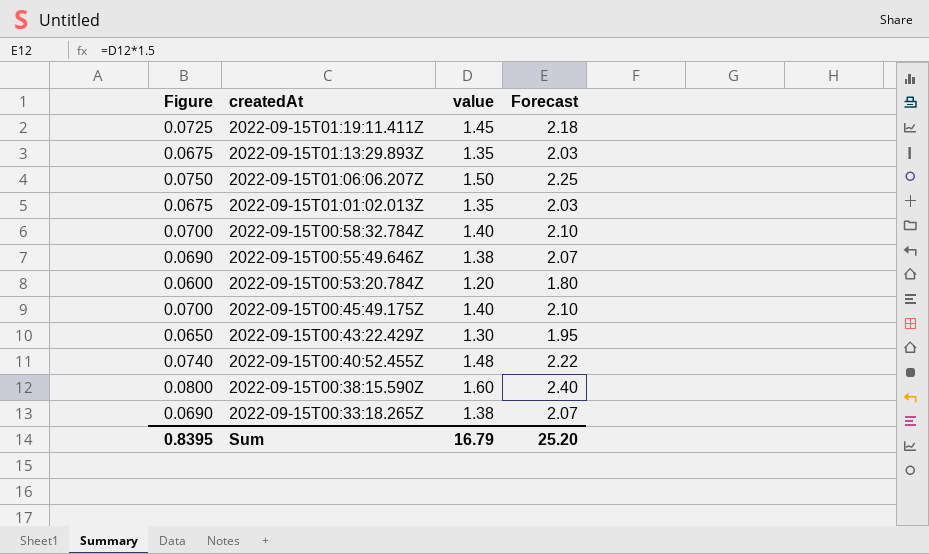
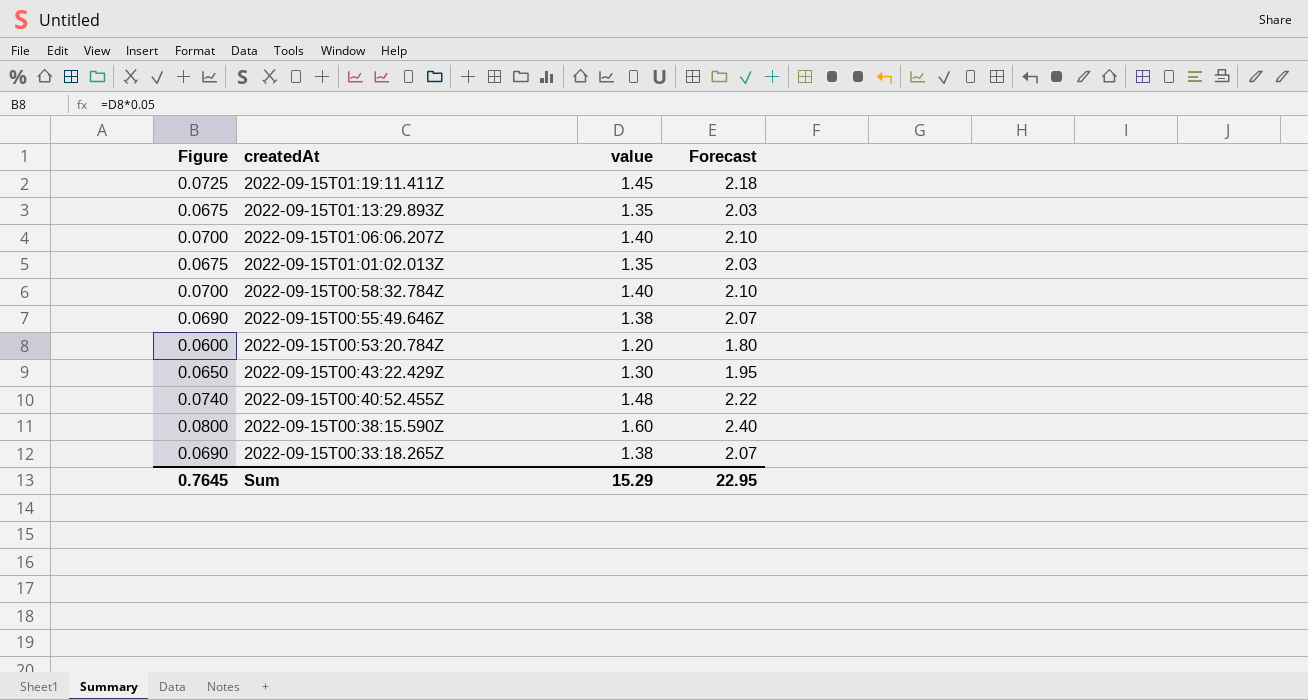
row 2022-09-15T00:45:49.175Z: 0.0700 | 1.40 | 2.10 -> none
2022-09-15T01:06:06.207Z | Figure: 0.0750 -> 0.0700
2022-09-15T01:06:06.207Z | value: 1.50 -> 1.40
2022-09-15T01:06:06.207Z | Forecast: 2.25 -> 2.10
Sum | Figure: 0.8395 -> 0.7645
Sum | value: 16.79 -> 15.29
Sum | Forecast: 25.20 -> 22.95

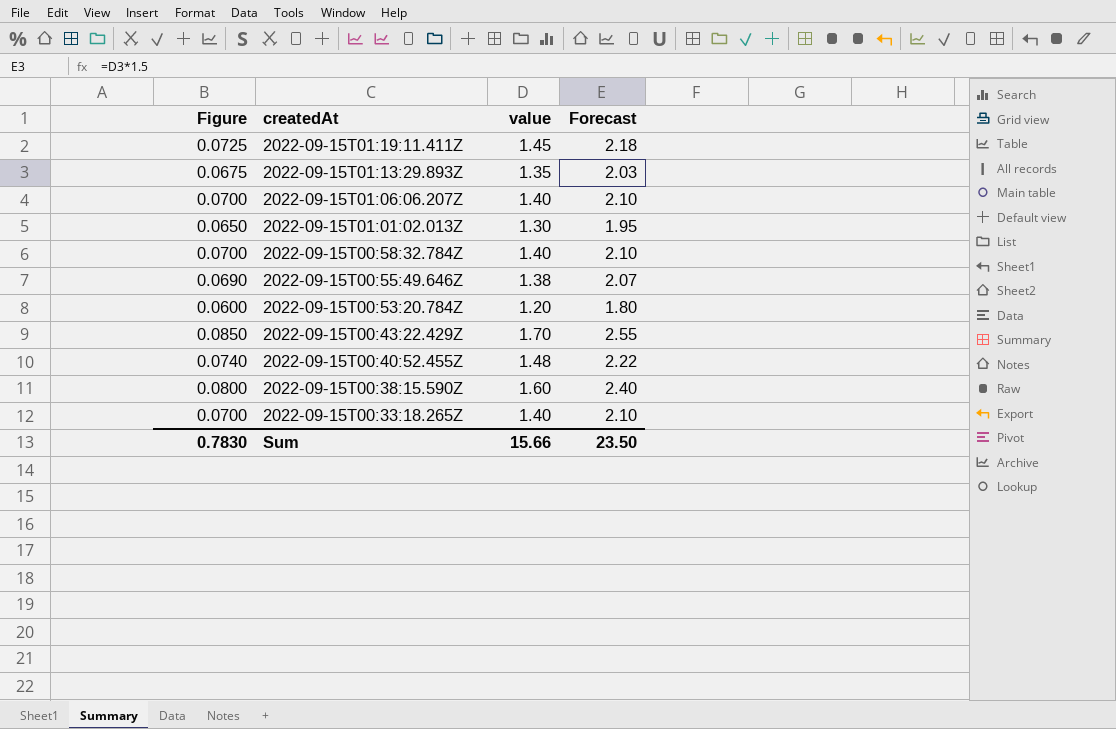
2022-09-15T01:01:02.013Z | Figure: 0.0675 -> 0.0650
2022-09-15T01:01:02.013Z | value: 1.35 -> 1.30
2022-09-15T01:01:02.013Z | Forecast: 2.03 -> 1.95
2022-09-15T00:43:22.429Z | Figure: 0.0650 -> 0.0850
2022-09-15T00:43:22.429Z | value: 1.30 -> 1.70
2022-09-15T00:43:22.429Z | Forecast: 1.95 -> 2.55
2022-09-15T00:33:18.265Z | Figure: 0.0690 -> 0.0700
2022-09-15T00:33:18.265Z | value: 1.38 -> 1.40
2022-09-15T00:33:18.265Z | Forecast: 2.07 -> 2.10
Sum | Figure: 0.7645 -> 0.7830
Sum | value: 15.29 -> 15.66
Sum | Forecast: 22.95 -> 23.50

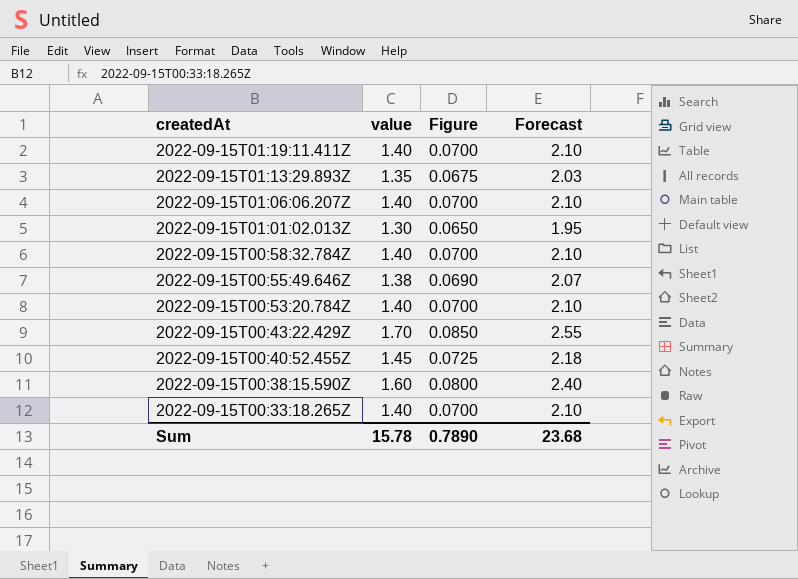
column Figure | position: 1 -> 3
2022-09-15T01:19:11.411Z | value: 1.45 -> 1.40
2022-09-15T01:19:11.411Z | Figure: 0.0725 -> 0.0700
2022-09-15T01:19:11.411Z | Forecast: 2.18 -> 2.10
2022-09-15T00:53:20.784Z | value: 1.20 -> 1.40
2022-09-15T00:53:20.784Z | Figure: 0.0600 -> 0.0700
2022-09-15T00:53:20.784Z | Forecast: 1.80 -> 2.10
2022-09-15T00:40:52.455Z | value: 1.48 -> 1.45
2022-09-15T00:40:52.455Z | Figure: 0.0740 -> 0.0725
2022-09-15T00:40:52.455Z | Forecast: 2.22 -> 2.18
Sum | value: 15.66 -> 15.78
Sum | Figure: 0.7830 -> 0.7890
Sum | Forecast: 23.50 -> 23.68

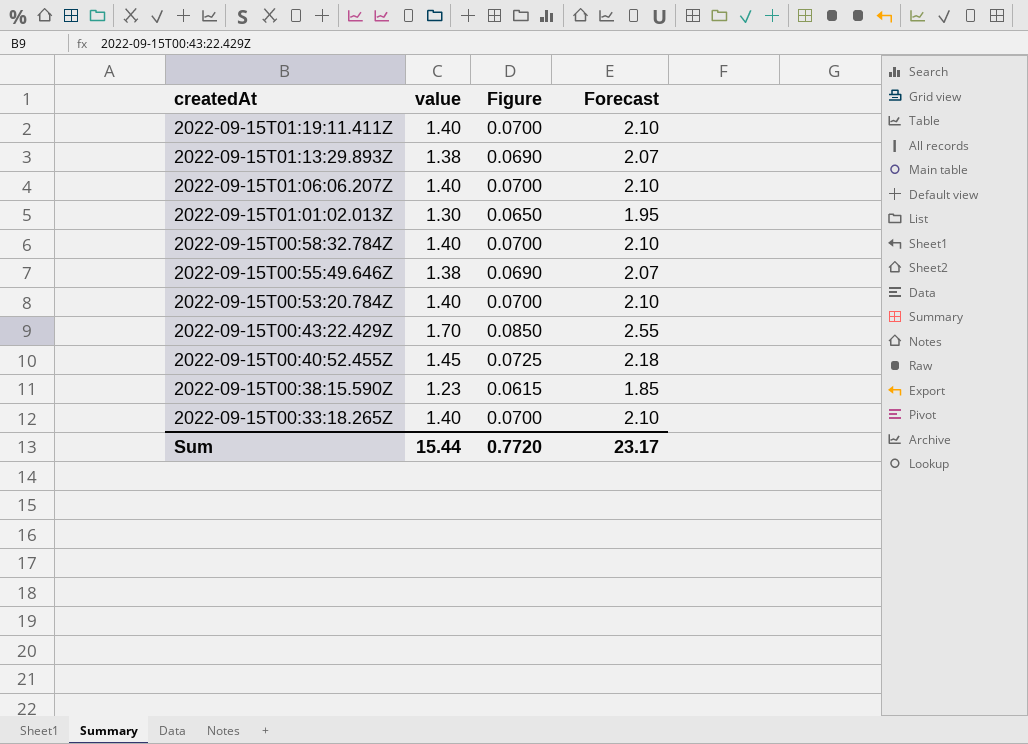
2022-09-15T01:13:29.893Z | value: 1.35 -> 1.38
2022-09-15T01:13:29.893Z | Figure: 0.0675 -> 0.0690
2022-09-15T01:13:29.893Z | Forecast: 2.03 -> 2.07
2022-09-15T00:38:15.590Z | value: 1.60 -> 1.23
2022-09-15T00:38:15.590Z | Figure: 0.0800 -> 0.0615
2022-09-15T00:38:15.590Z | Forecast: 2.40 -> 1.85
Sum | value: 15.78 -> 15.44
Sum | Figure: 0.7890 -> 0.7720
Sum | Forecast: 23.68 -> 23.17

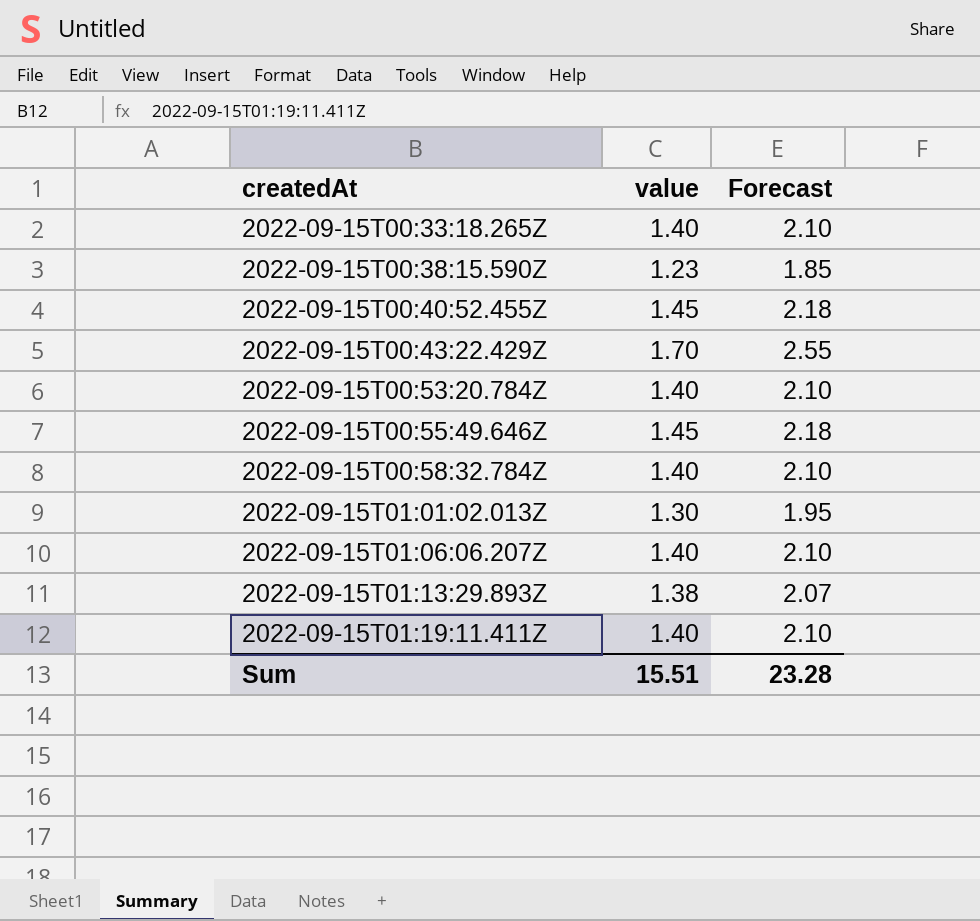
row order: createdAt descending -> createdAt ascending
column Figure | formula: [value] * 0.05 -> none
2022-09-15T00:55:49.646Z | value: 1.38 -> 1.45
2022-09-15T00:55:49.646Z | Forecast: 2.07 -> 2.18
Sum | value: 15.44 -> 15.51
Sum | Forecast: 23.17 -> 23.28

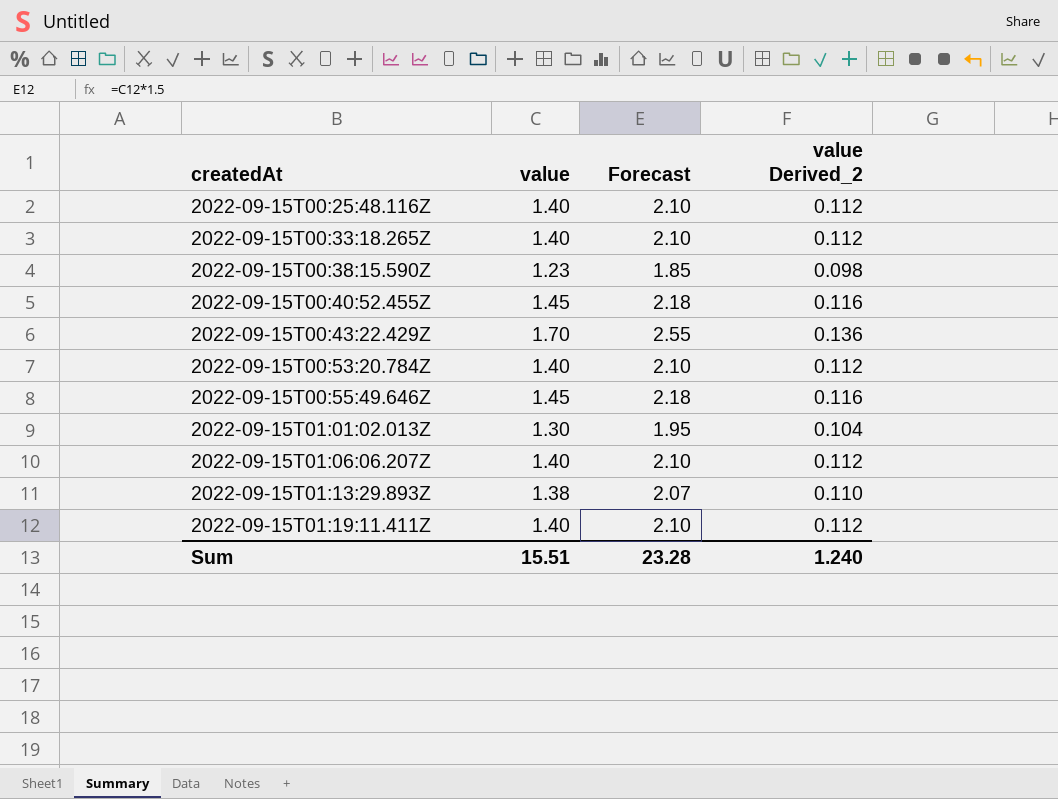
column value Derived_2 | formula: none -> [value] * 0.08
row 2022-09-15T00:58:32.784Z: 1.40 | 2.10 -> none
row 2022-09-15T00:25:48.116Z: none -> 1.40 | 2.10 | 0.112

